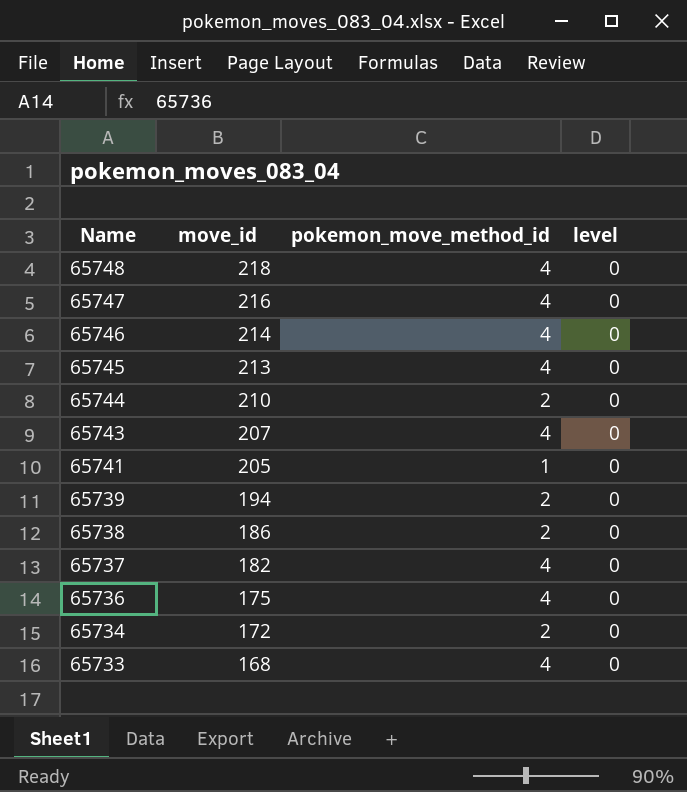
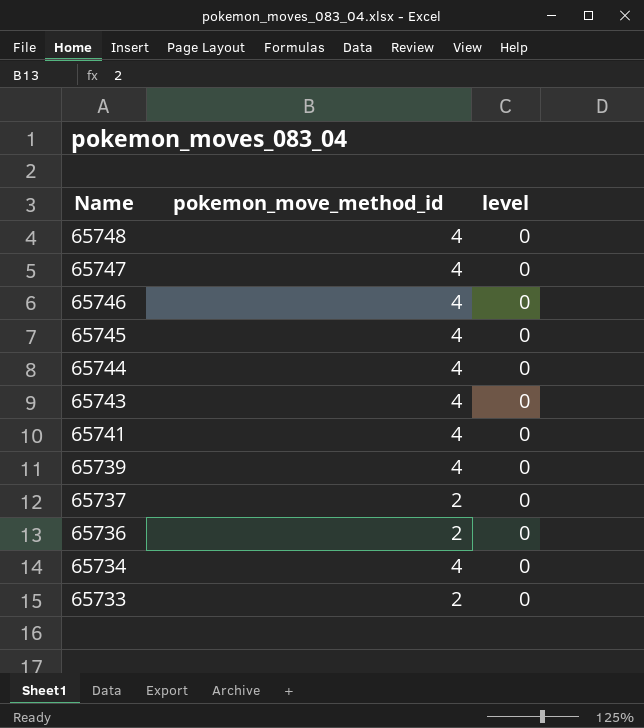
column move_id | position: 2 -> none
row 65738: 186 | 2 | 0 -> none
65744 | pokemon_move_method_id: 2 -> 4
65741 | pokemon_move_method_id: 1 -> 4
65739 | pokemon_move_method_id: 2 -> 4
65737 | pokemon_move_method_id: 4 -> 2
65736 | pokemon_move_method_id: 4 -> 2
65734 | pokemon_move_method_id: 2 -> 4
65733 | pokemon_move_method_id: 4 -> 2

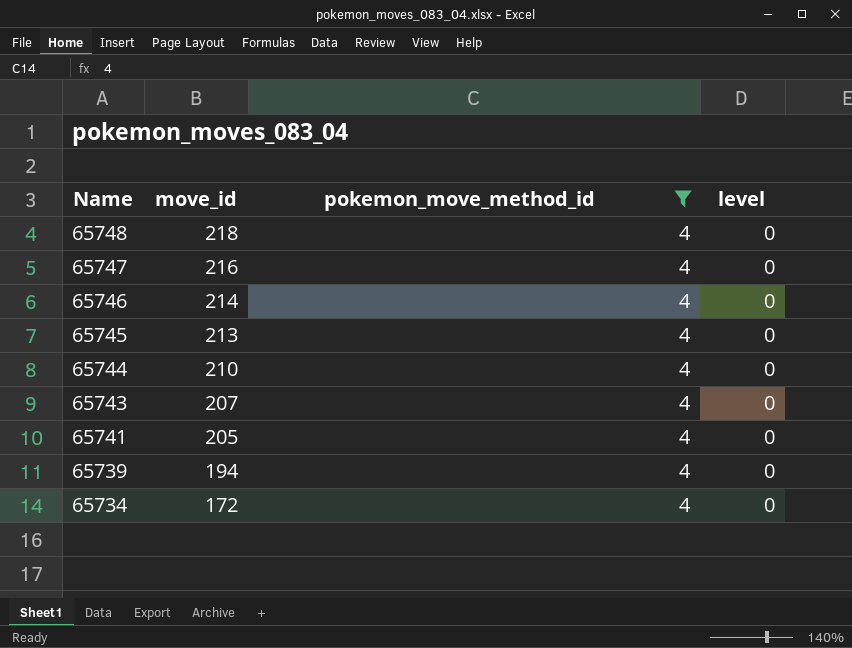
filter: none -> pokemon_move_method_id = 4
column move_id | position: none -> 2

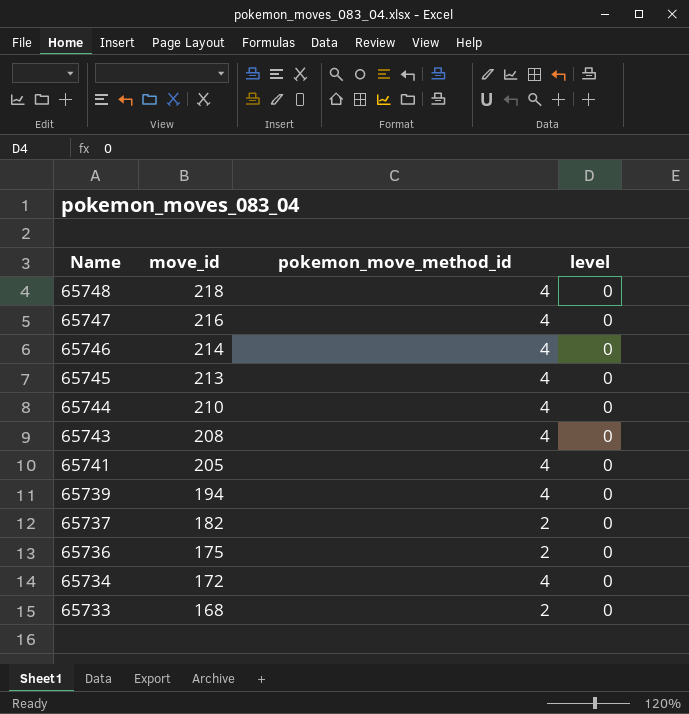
filter: pokemon_move_method_id = 4 -> none
65743 | move_id: 207 -> 208

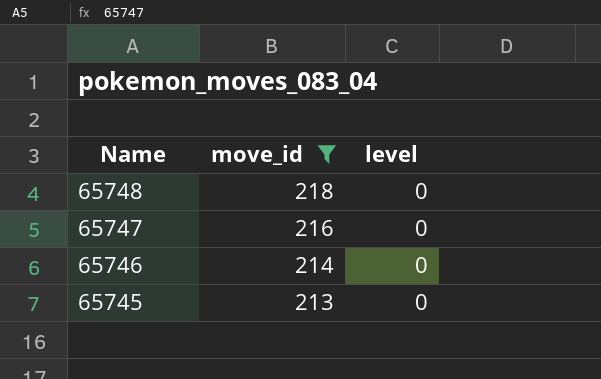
filter: none -> move_id >= 213
column pokemon_move_method_id | position: 3 -> none

